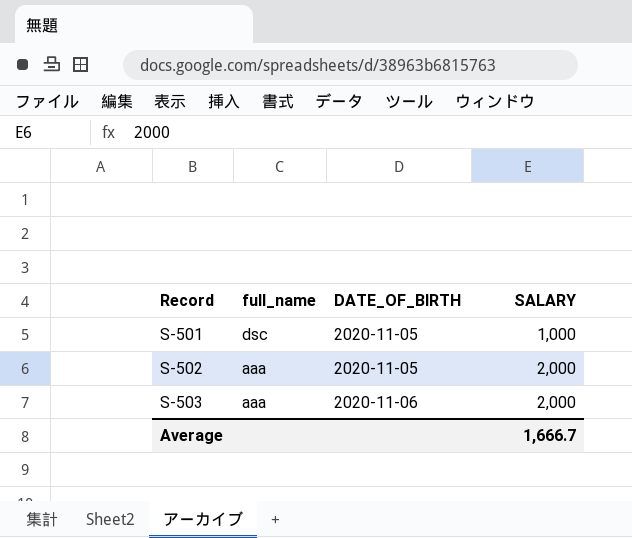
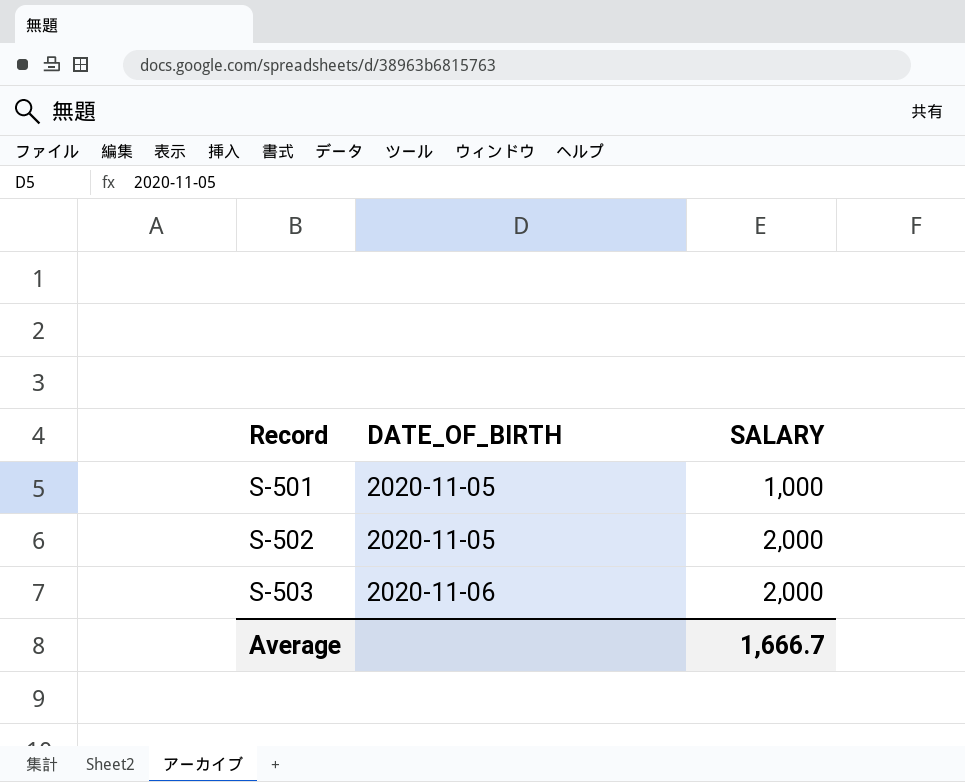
column full_name | position: 2 -> none

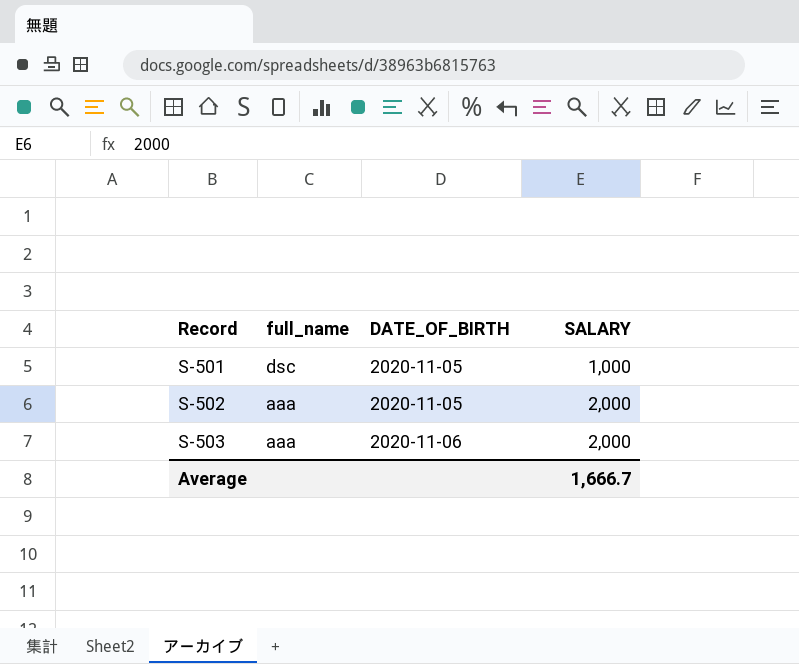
column full_name | position: none -> 2

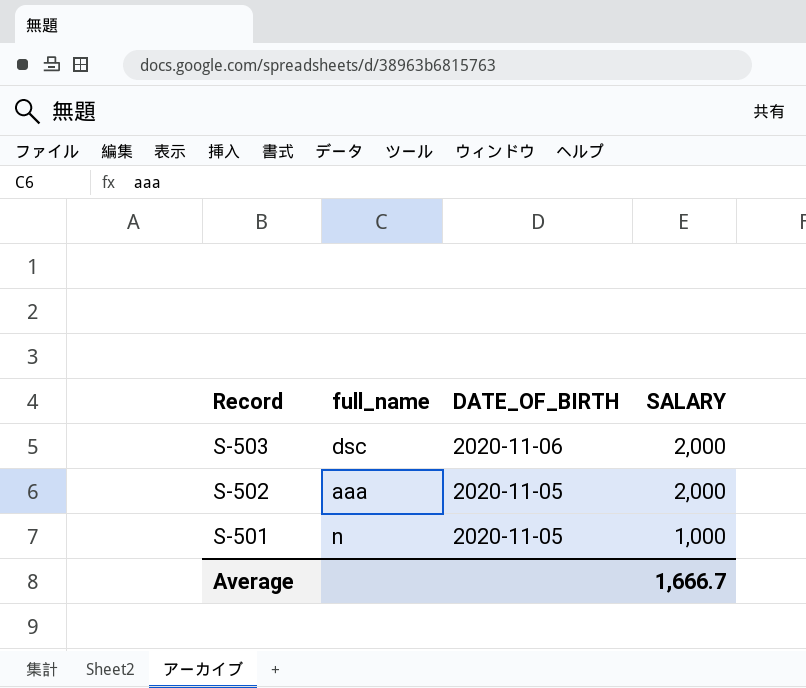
row order: Record ascending -> Record descending
S-503 | full_name: aaa -> dsc
S-501 | full_name: dsc -> n

